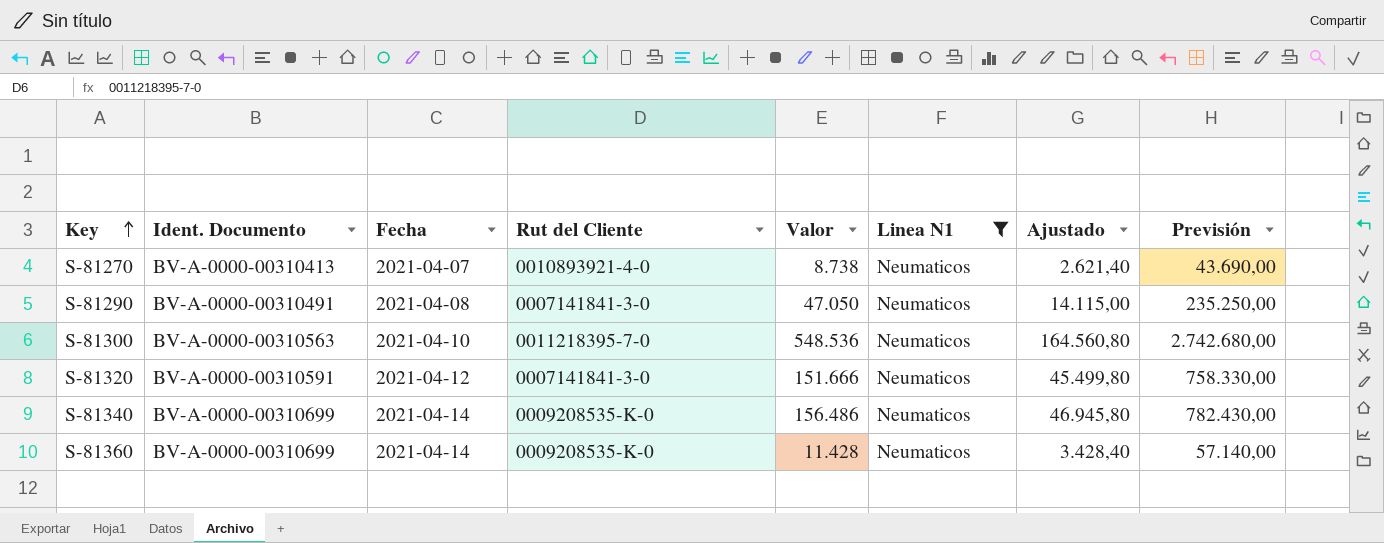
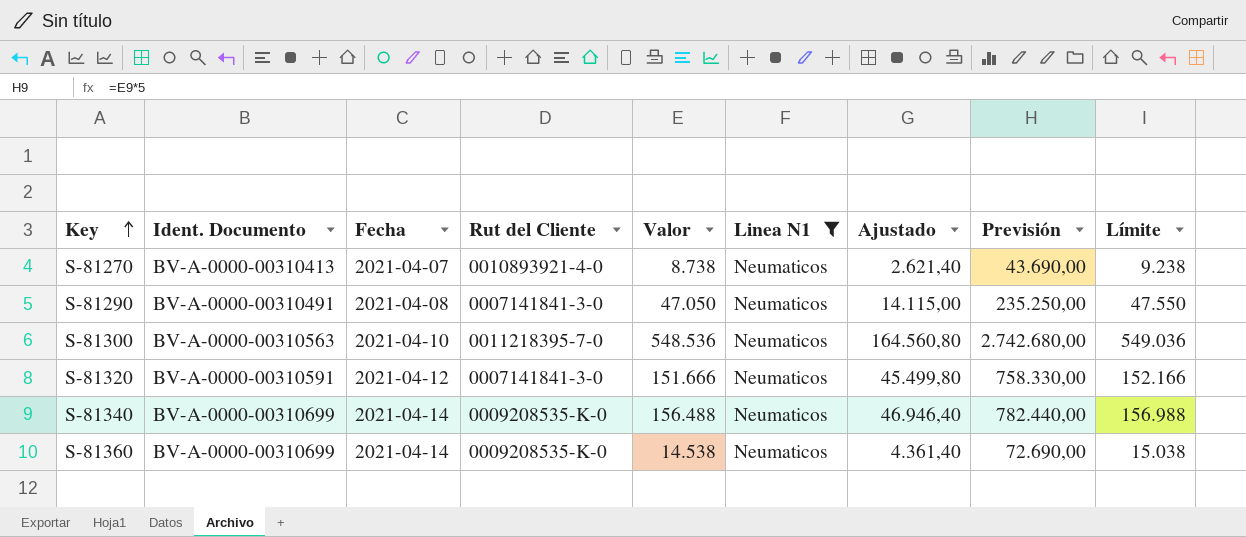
column Límite | formula: none -> [Valor] + 500
S-81340 | Valor: 156.486 -> 156.488
S-81340 | Ajustado: 46.945,80 -> 46.946,40
S-81340 | Previsión: 782.430,00 -> 782.440,00
S-81360 | Valor: 11.428 -> 14.538
S-81360 | Ajustado: 3.428,40 -> 4.361,40
S-81360 | Previsión: 57.140,00 -> 72.690,00

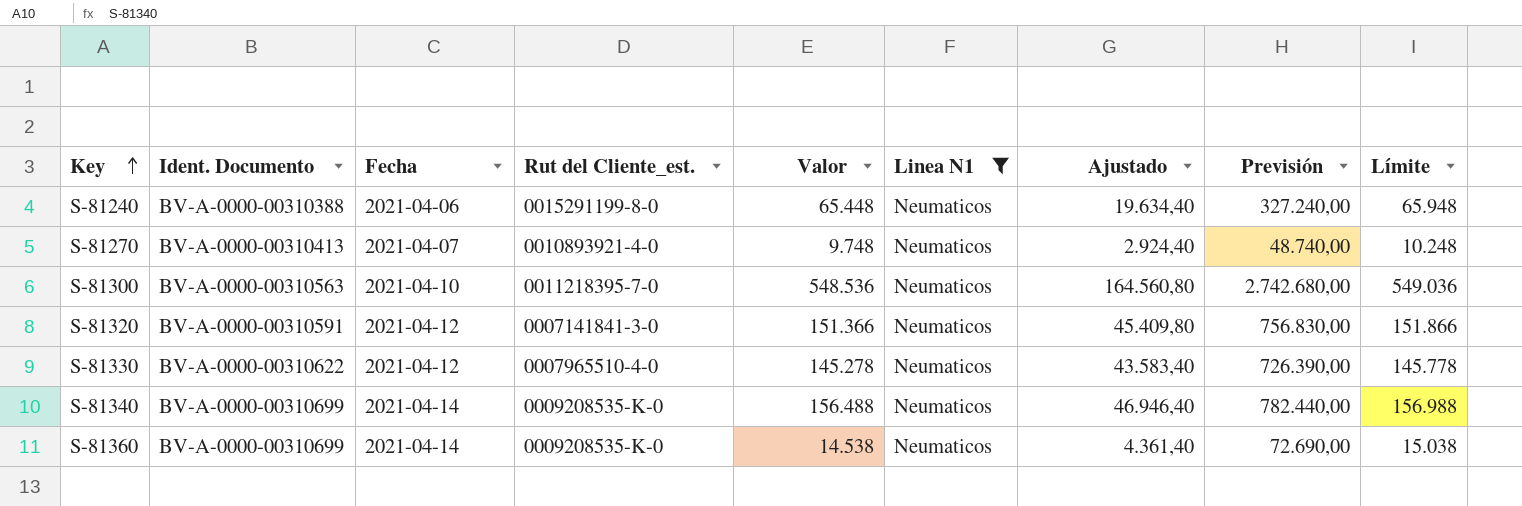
column name: Rut del Cliente -> Rut del Cliente_est.
row S-81290: BV-A-0000-00310491 | 2021-04-08 | 0007141841-3-0 | 47.050 | Neumaticos | 14.115,00 | 235.250,00 | 47.550 -> none
row S-81240: none -> BV-A-0000-00310388 | 2021-04-06 | 0015291199-8-0 | 65.448 | Neumaticos | 19.634,40 | 327.240,00 | 65.948
S-81270 | Valor: 8.738 -> 9.748
S-81270 | Ajustado: 2.621,40 -> 2.924,40
S-81270 | Previsión: 43.690,00 -> 48.740,00
S-81270 | Límite: 9.238 -> 10.248
S-81320 | Valor: 151.666 -> 151.366
S-81320 | Ajustado: 45.499,80 -> 45.409,80
S-81320 | Previsión: 758.330,00 -> 756.830,00
S-81320 | Límite: 152.166 -> 151.866
row S-81330: none -> BV-A-0000-00310622 | 2021-04-12 | 0007965510-4-0 | 145.278 | Neumaticos | 43.583,40 | 726.390,00 | 145.778

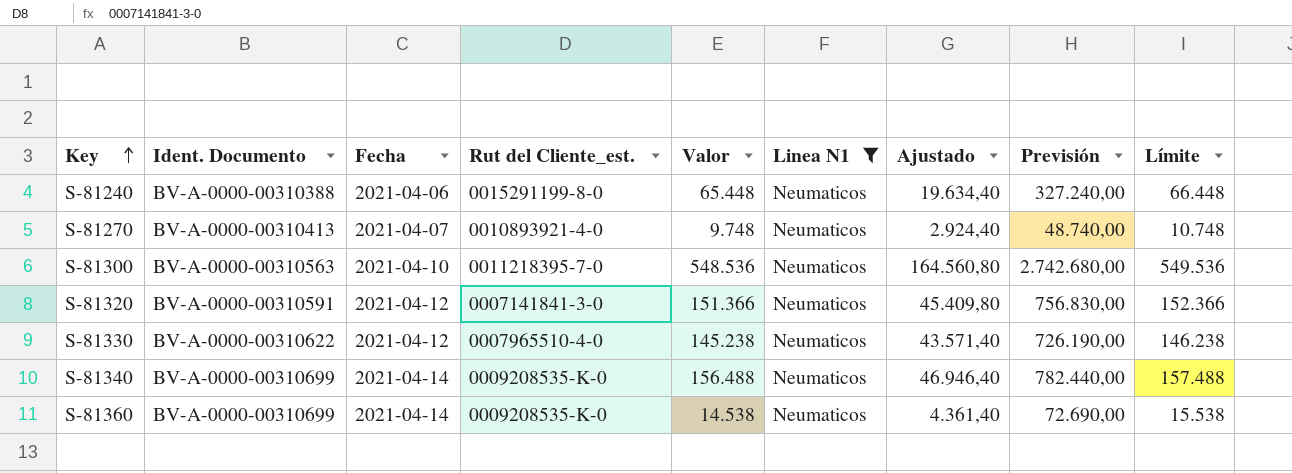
column Límite | formula: [Valor] + 500 -> [Valor] + 1000
S-81330 | Valor: 145.278 -> 145.238
S-81330 | Ajustado: 43.583,40 -> 43.571,40
S-81330 | Previsión: 726.390,00 -> 726.190,00

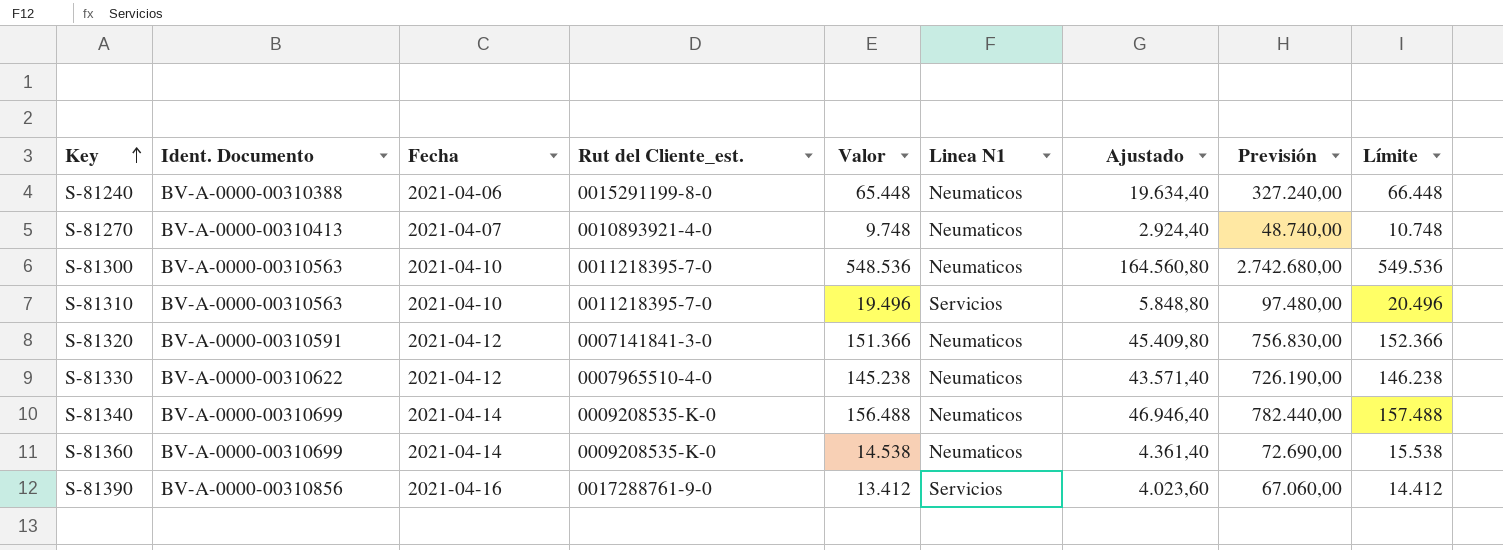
filter: Linea N1 = Neumaticos -> none

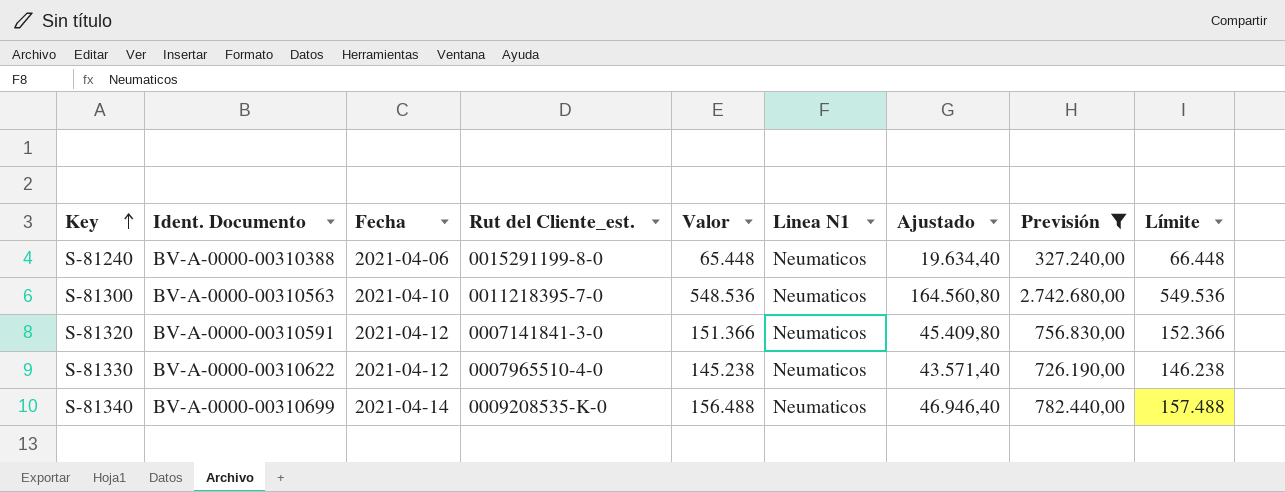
filter: none -> Previsión >= 327.240,00

